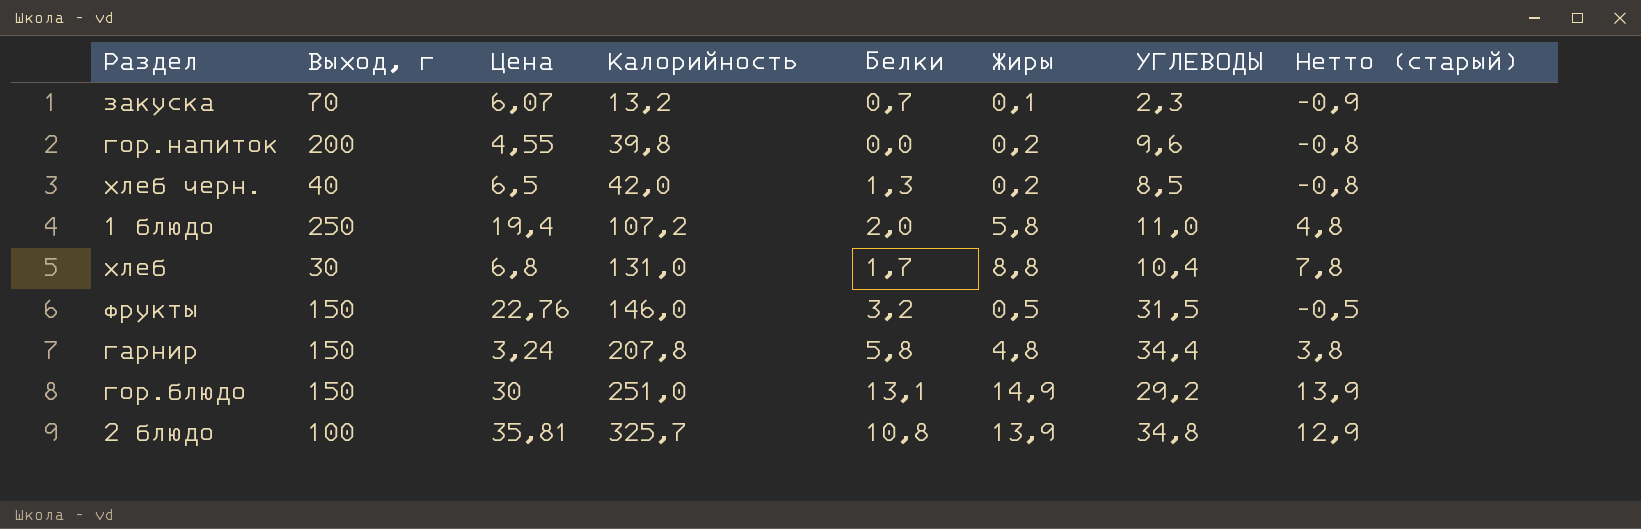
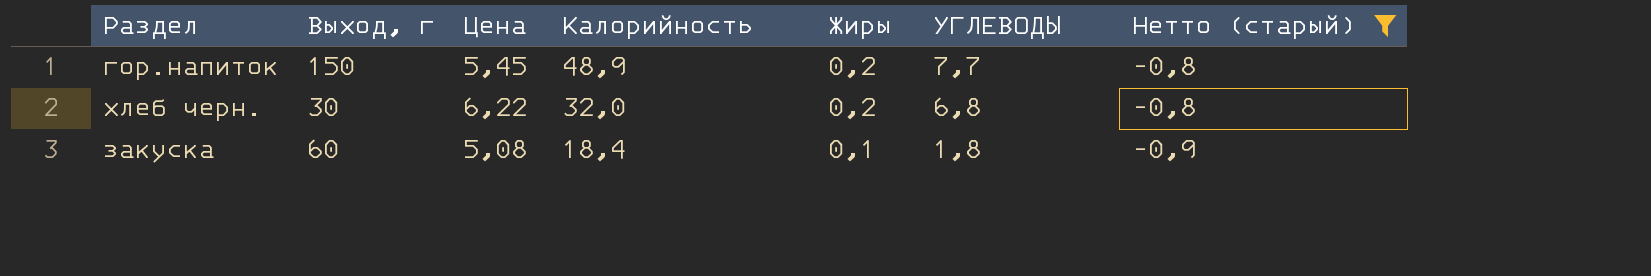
filter: none -> Нетто (старый) <= -0,8
row order: Калорийность ascending -> Калорийность descending
column Белки | position: 5 -> none
гор.напиток | Выход, г: 200 -> 150
гор.напиток | Цена: 4,55 -> 5,45
гор.напиток | Калорийность: 39,8 -> 48,9
гор.напиток | УГЛЕВОДЫ: 9,6 -> 7,7
хлеб черн. | Выход, г: 40 -> 30
хлеб черн. | Цена: 6,5 -> 6,22
хлеб черн. | Калорийность: 42,0 -> 32,0
хлеб черн. | УГЛЕВОДЫ: 8,5 -> 6,8
закуска | Выход, г: 70 -> 60
закуска | Цена: 6,07 -> 5,08
закуска | Калорийность: 13,2 -> 18,4
закуска | УГЛЕВОДЫ: 2,3 -> 1,8

